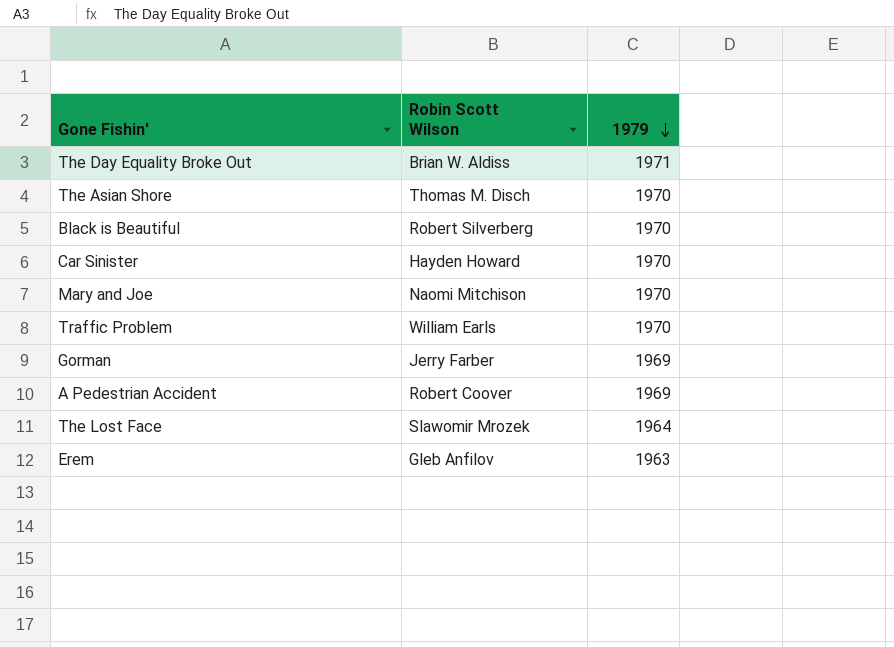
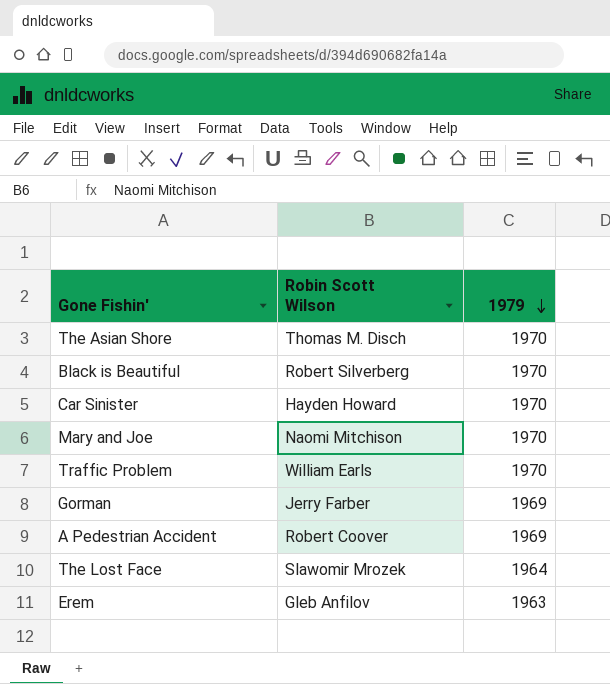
row The Day Equality Broke Out: Brian W. Aldiss | 1971 -> none

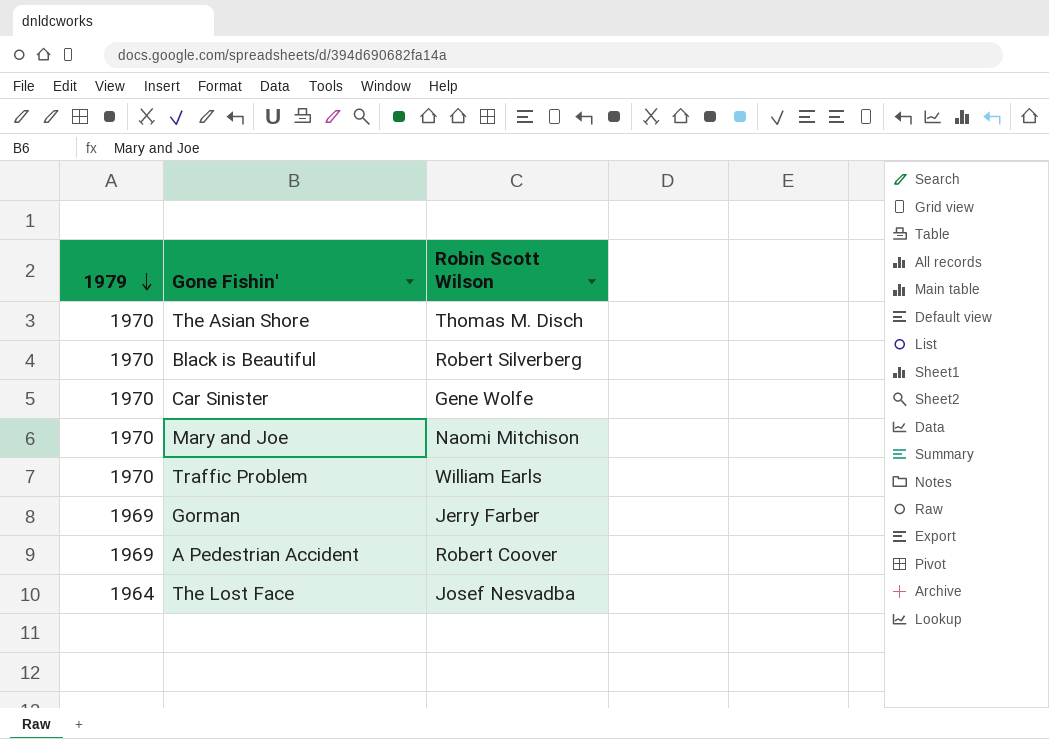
column 1979 | position: 3 -> 1
row Erem: Gleb Anfilov | 1963 -> none
Car Sinister | Robin Scott Wilson: Hayden Howard -> Gene Wolfe
The Lost Face | Robin Scott Wilson: Slawomir Mrozek -> Josef Nesvadba

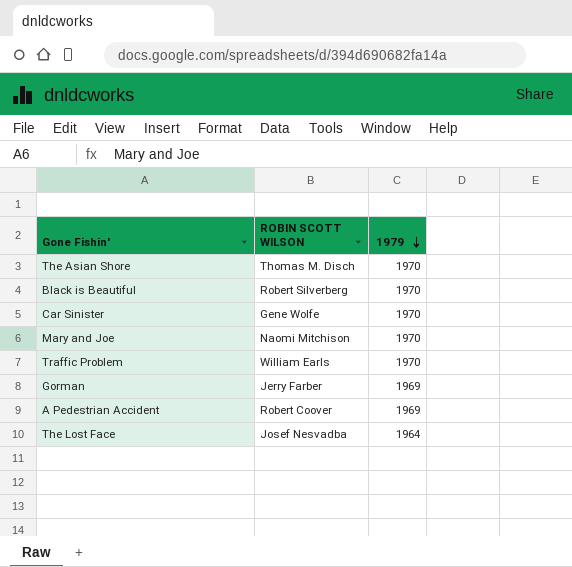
column name: Robin Scott Wilson -> ROBIN SCOTT WILSON
column 1979 | position: 1 -> 3

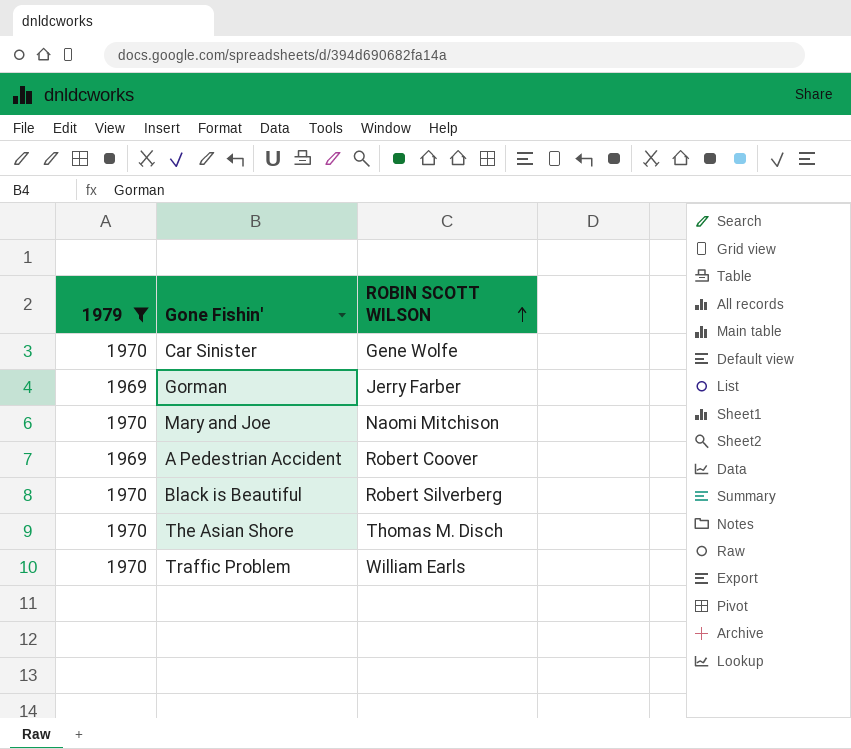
filter: none -> 1979 != 1964
row order: 1979 descending -> ROBIN SCOTT WILSON ascending
column 1979 | position: 3 -> 1

